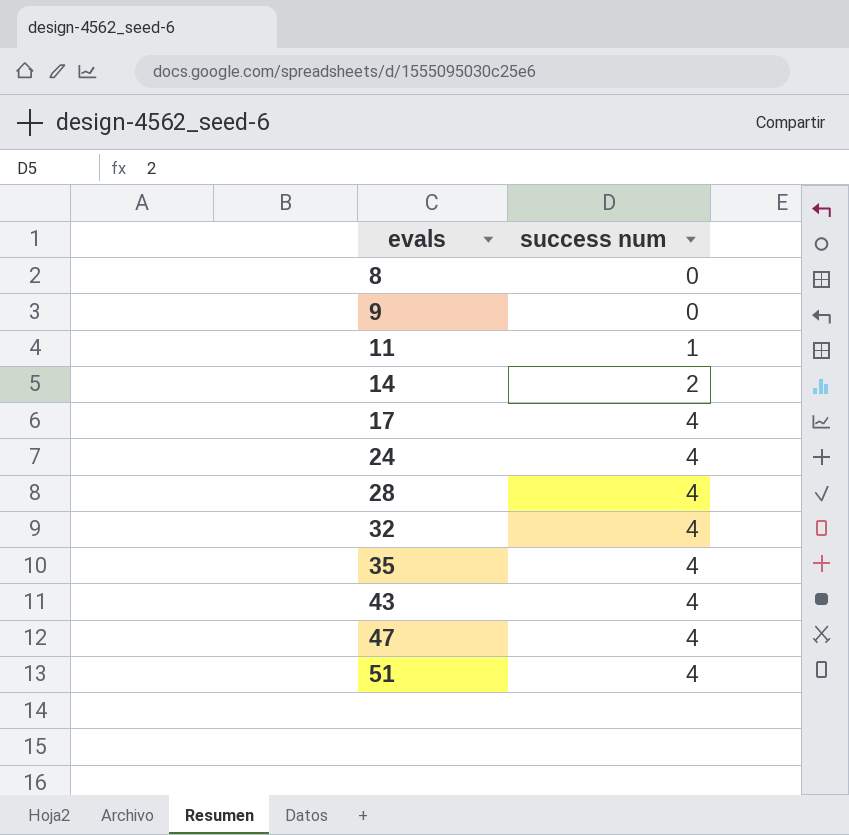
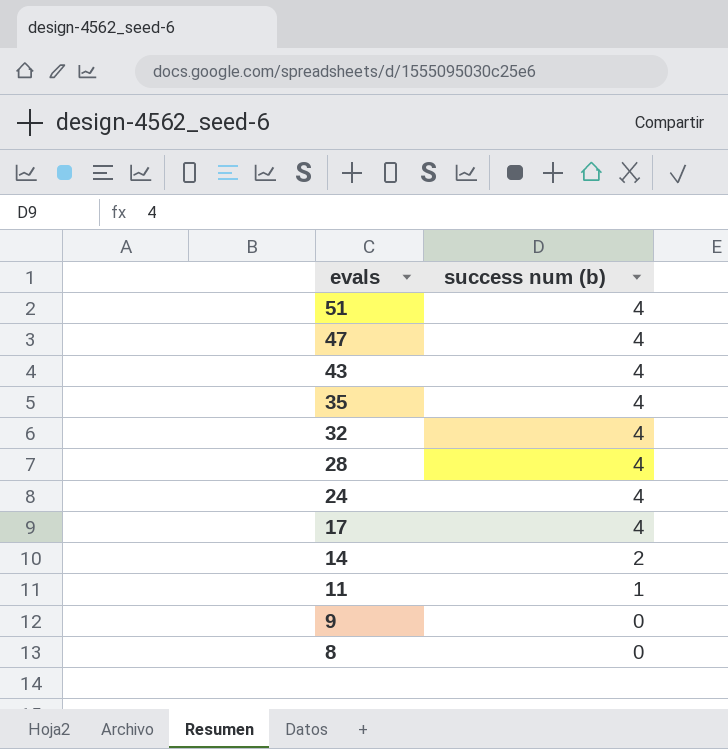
row order: evals ascending -> evals descending
column name: success num -> success num (b)

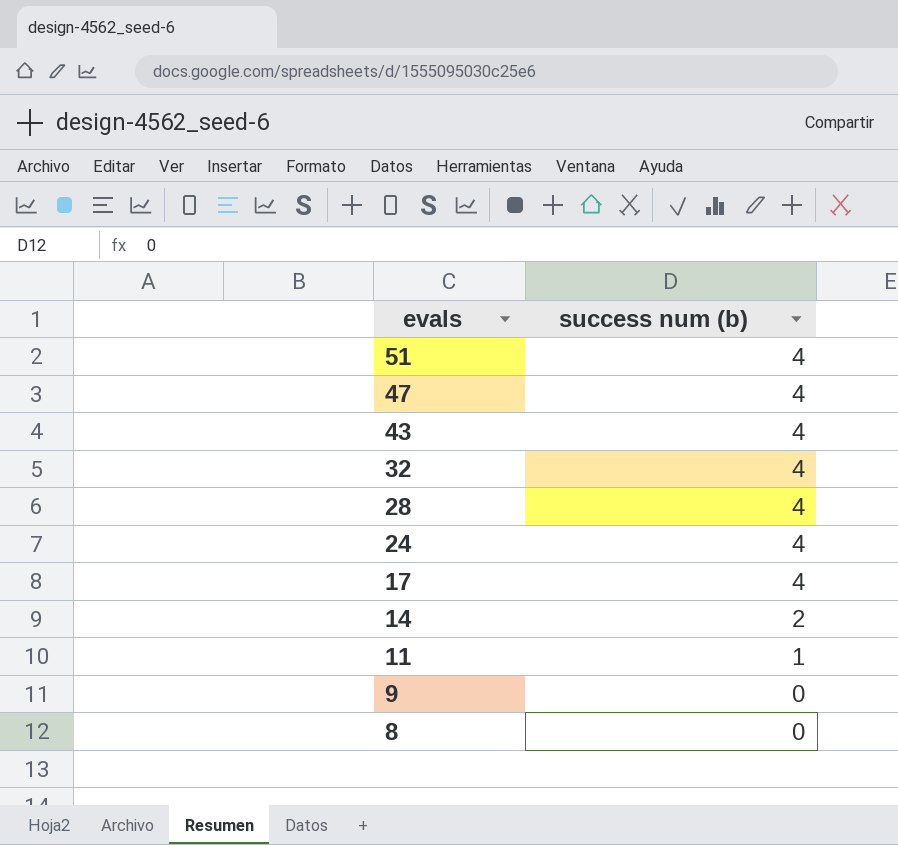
row 35: 4 -> none

